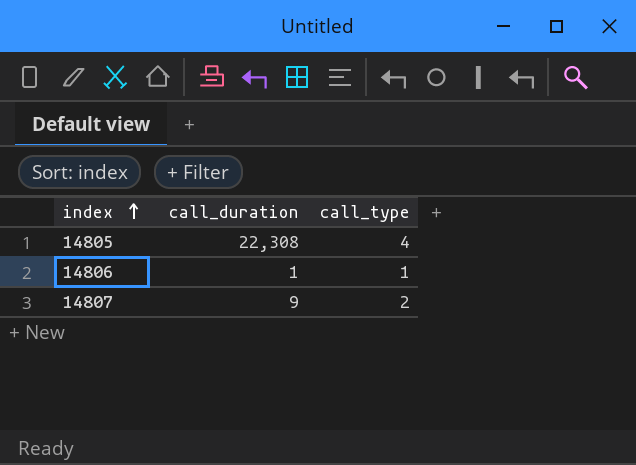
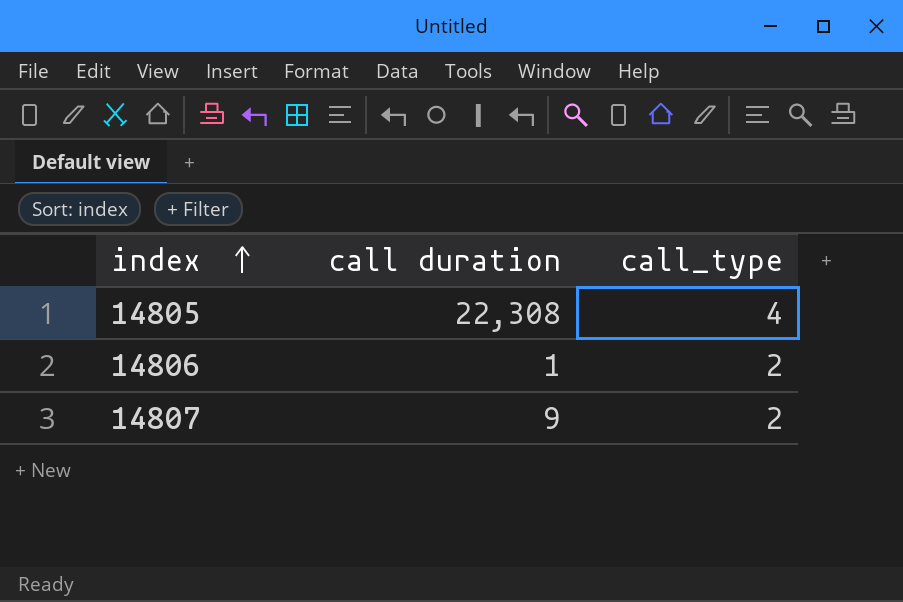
column name: call_duration -> call duration
14806 | call_type: 1 -> 2

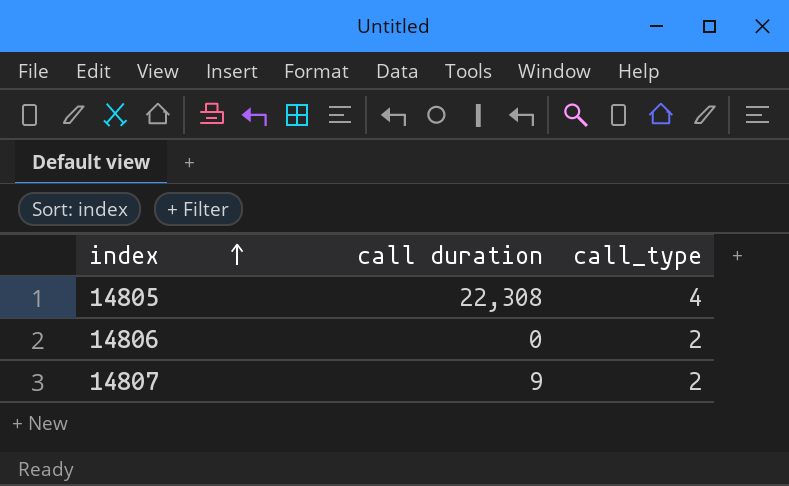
14806 | call duration: 1 -> 0

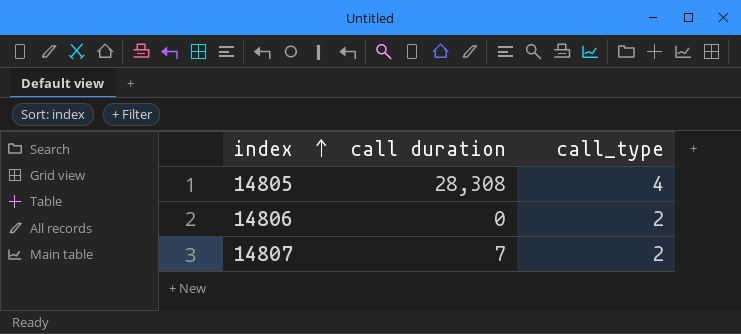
14805 | call duration: 22,308 -> 28,308
14807 | call duration: 9 -> 7

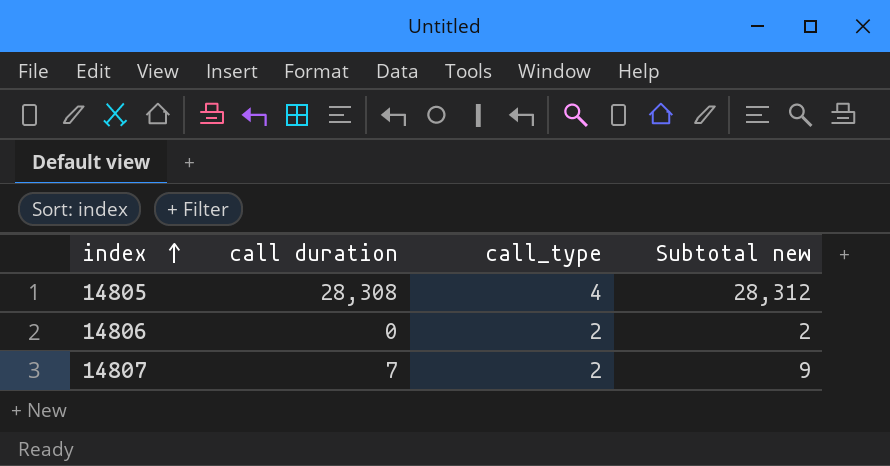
column Subtotal new | formula: none -> [call duration] + [call_type]

